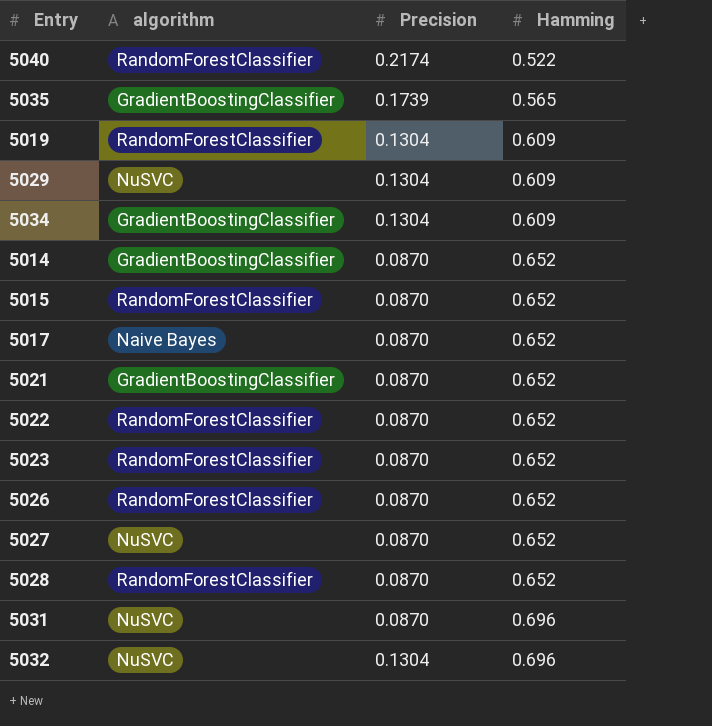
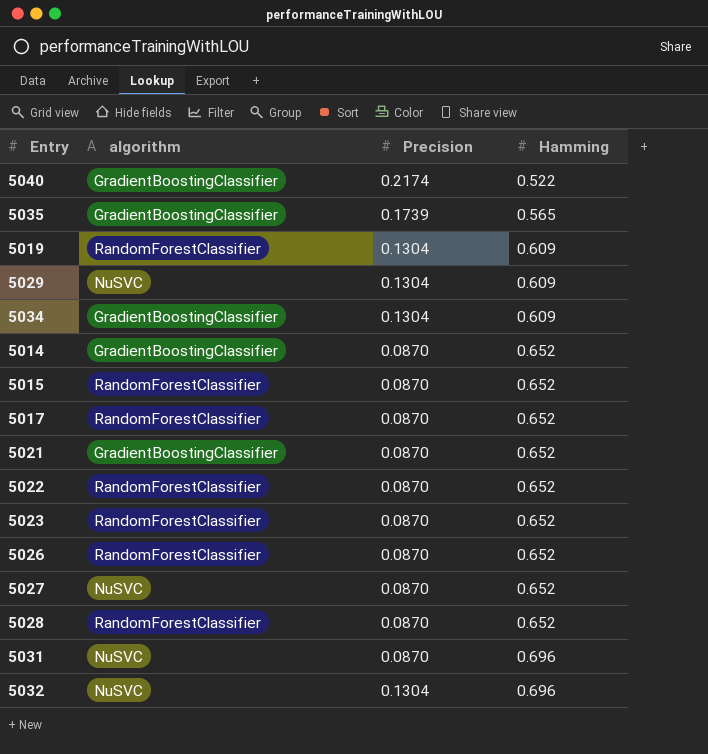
5040 | algorithm: RandomForestClassifier -> GradientBoostingClassifier
5017 | algorithm: Naive Bayes -> RandomForestClassifier

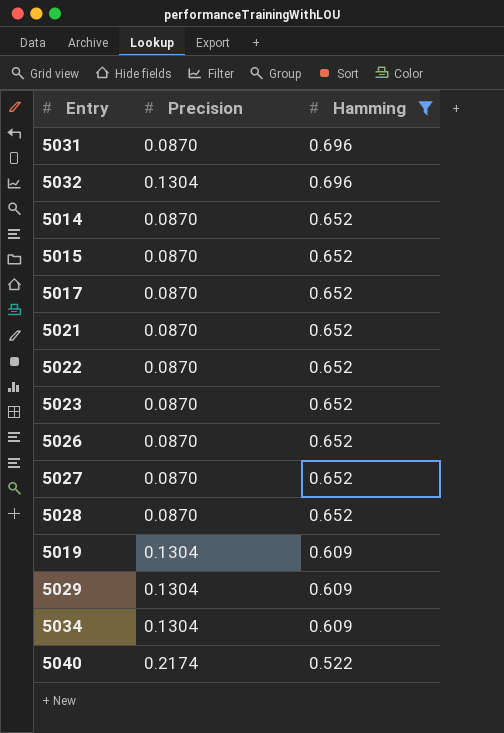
filter: none -> Hamming != 0.565
row order: Hamming ascending -> Hamming descending
column algorithm | position: 2 -> none

